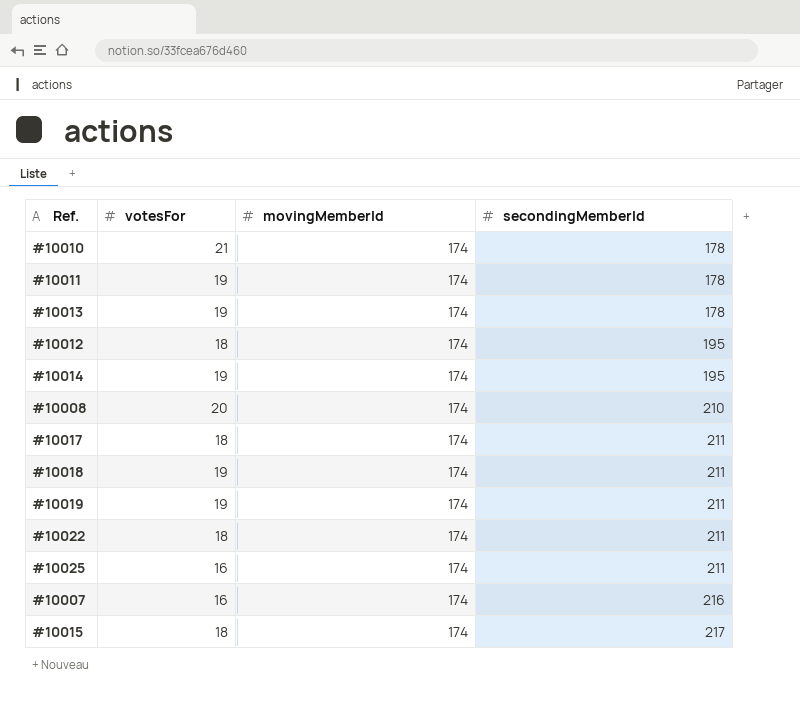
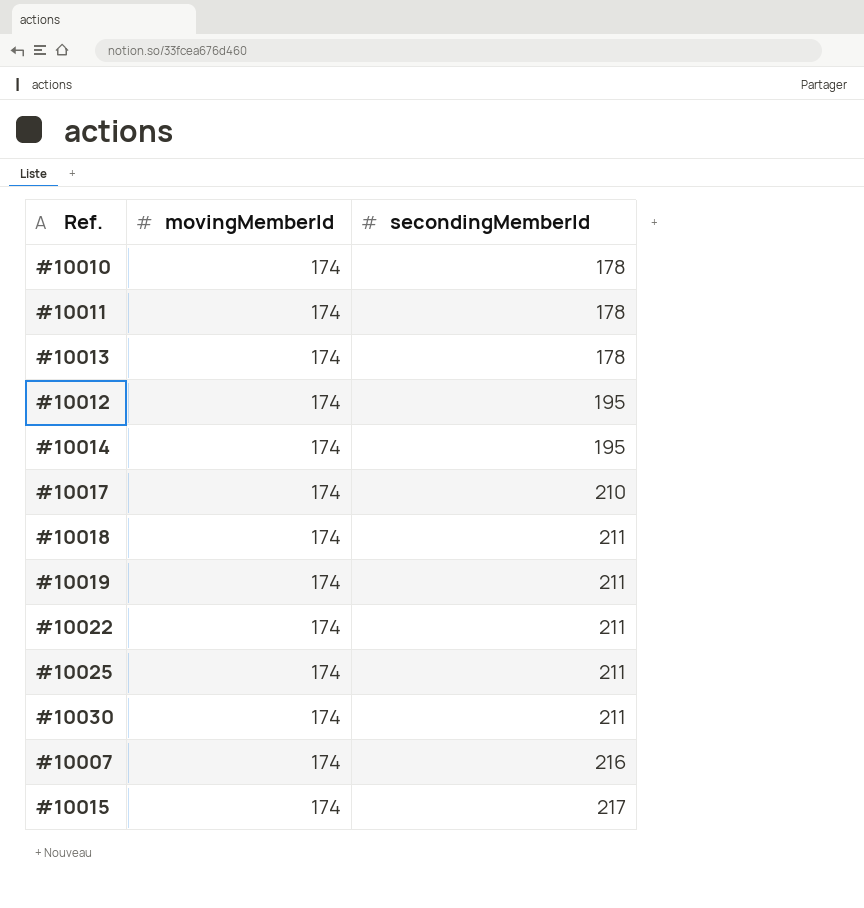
column votesFor | position: 2 -> none
row #10008: 20 | 174 | 210 -> none
#10017 | secondingMemberId: 211 -> 210
row #10030: none -> 174 | 211

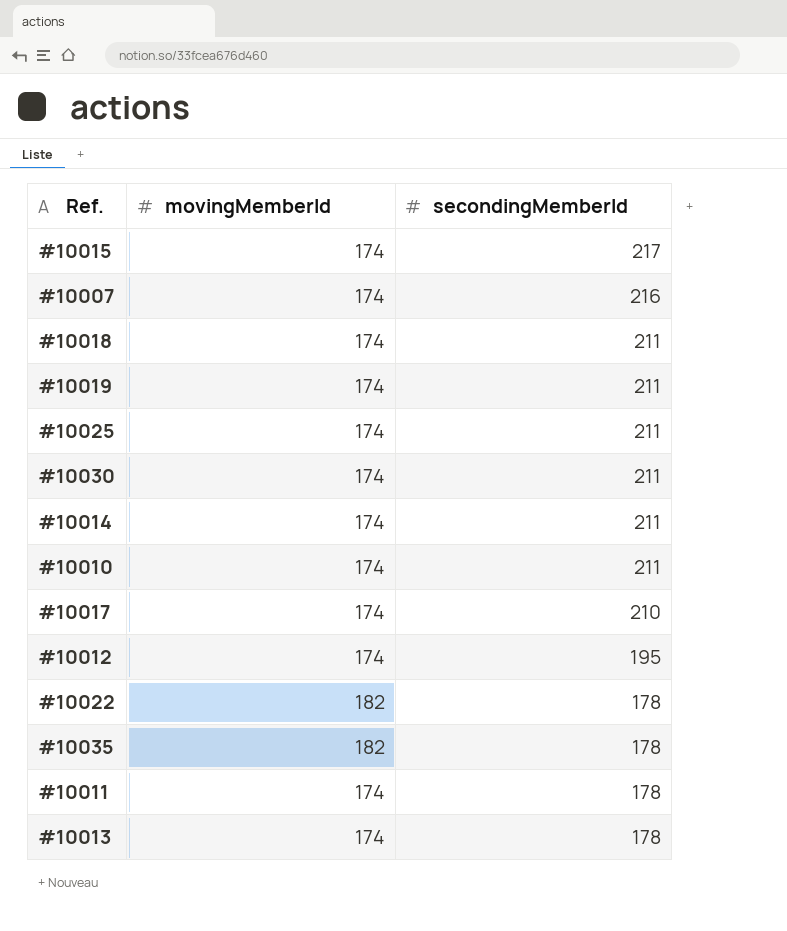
row order: secondingMemberId ascending -> secondingMemberId descending
#10014 | secondingMemberId: 195 -> 211
#10010 | secondingMemberId: 178 -> 211
#10022 | movingMemberId: 174 -> 182
#10022 | secondingMemberId: 211 -> 178
row #10035: none -> 182 | 178

